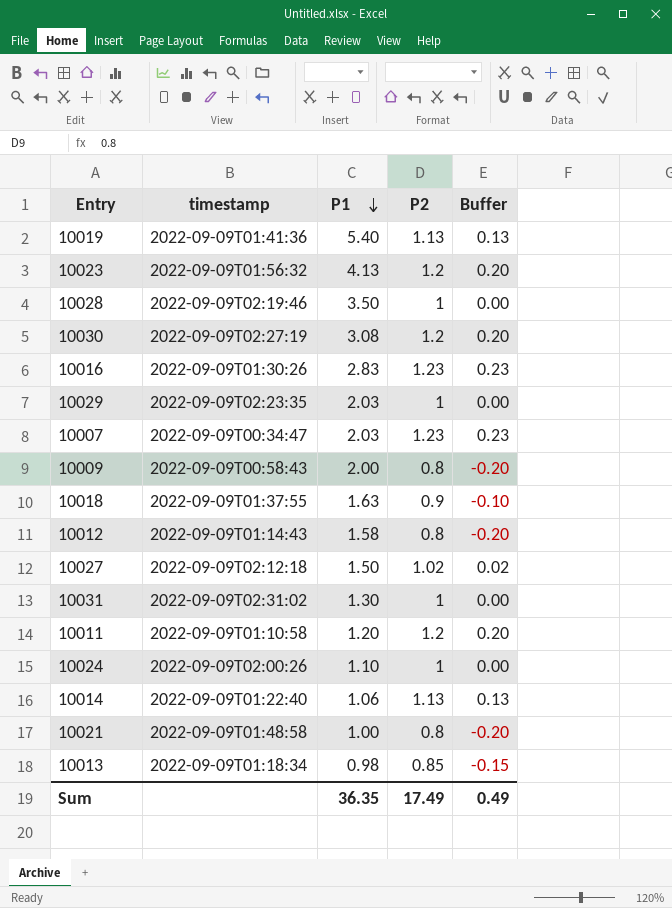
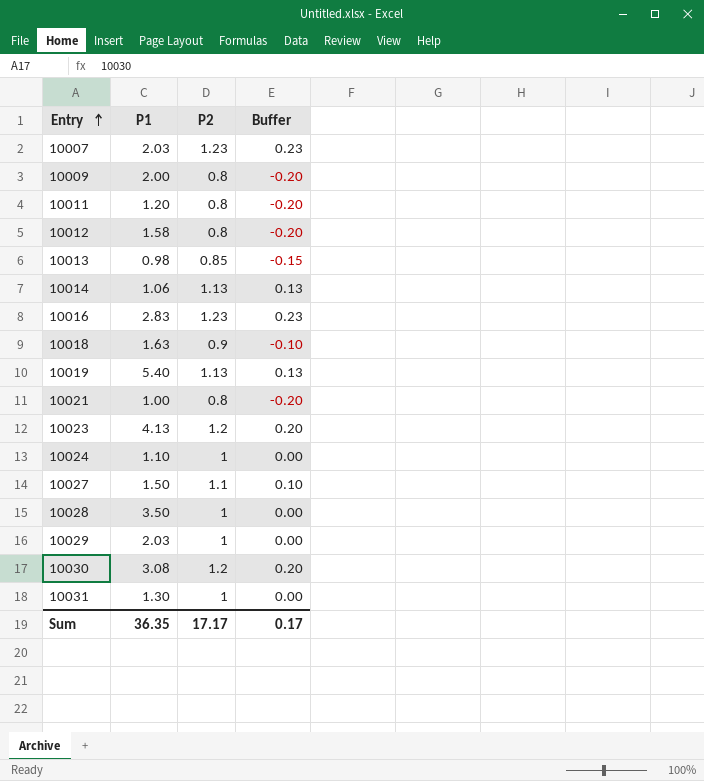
row order: P1 descending -> Entry ascending
column timestamp | position: 2 -> none
10011 | P2: 1.2 -> 0.8
10011 | Buffer: 0.20 -> -0.20
10027 | P2: 1.02 -> 1.1
10027 | Buffer: 0.02 -> 0.10
Sum | P2: 17.49 -> 17.17
Sum | Buffer: 0.49 -> 0.17

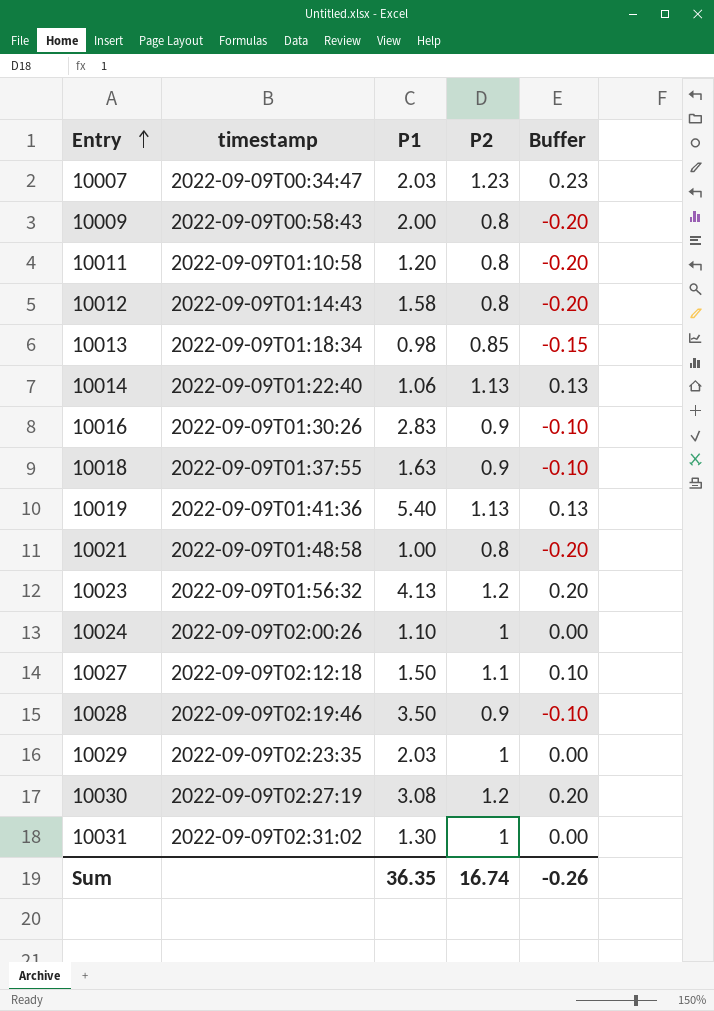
column timestamp | position: none -> 2
10016 | P2: 1.23 -> 0.9
10016 | Buffer: 0.23 -> -0.10
10028 | P2: 1 -> 0.9
10028 | Buffer: 0.00 -> -0.10
Sum | P2: 17.17 -> 16.74
Sum | Buffer: 0.17 -> -0.26

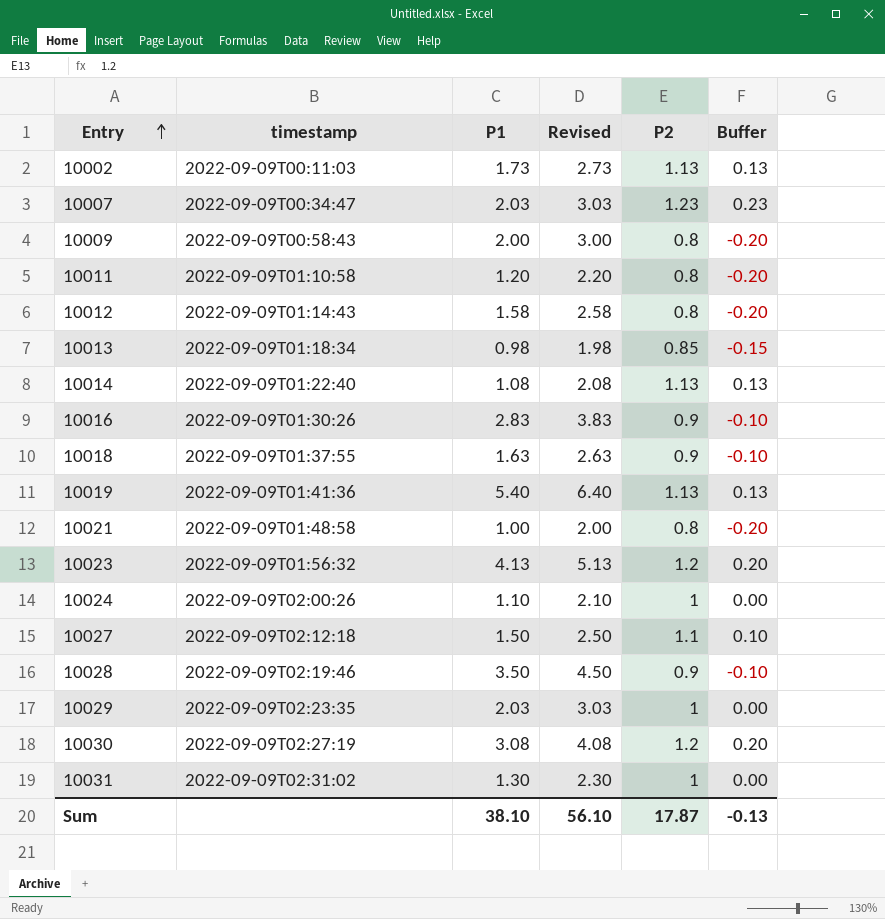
column Revised | formula: none -> [P1] + 1
row 10002: none -> 2022-09-09T00:11:03 | 1.73 | 2.73 | 1.13 | 0.13
10014 | P1: 1.06 -> 1.08
Sum | P1: 36.35 -> 38.10
Sum | P2: 16.74 -> 17.87
Sum | Buffer: -0.26 -> -0.13

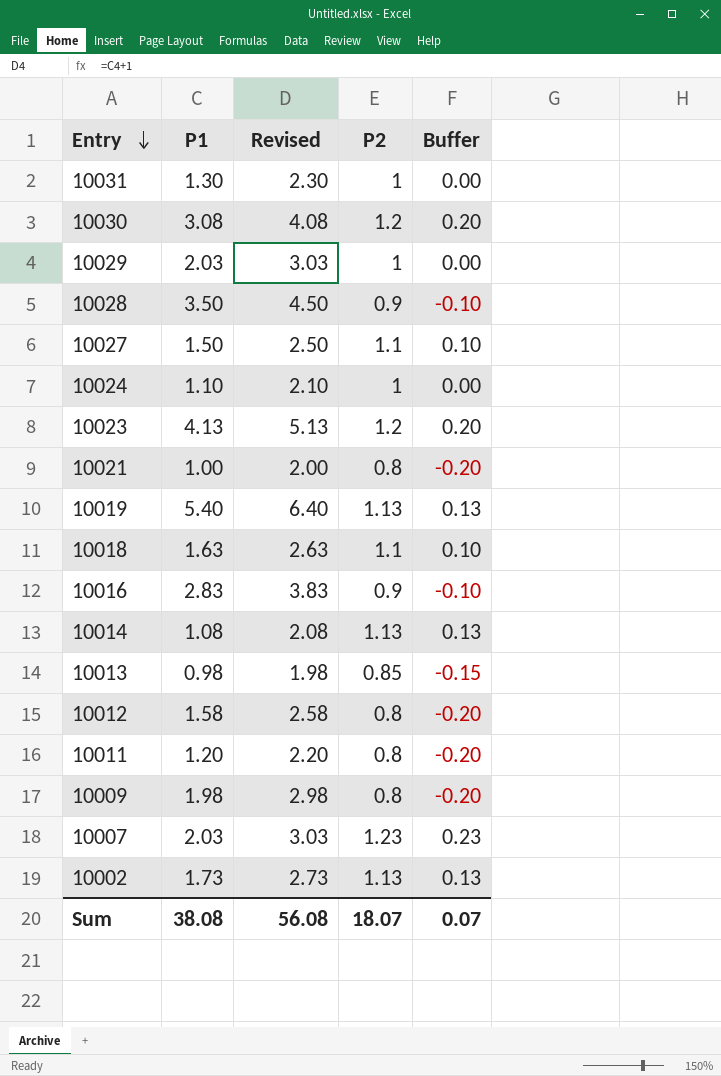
row order: Entry ascending -> Entry descending
column timestamp | position: 2 -> none
10018 | P2: 0.9 -> 1.1
10018 | Buffer: -0.10 -> 0.10
10009 | P1: 2.00 -> 1.98
10009 | Revised: 3.00 -> 2.98
Sum | P1: 38.10 -> 38.08
Sum | Revised: 56.10 -> 56.08
Sum | P2: 17.87 -> 18.07
Sum | Buffer: -0.13 -> 0.07

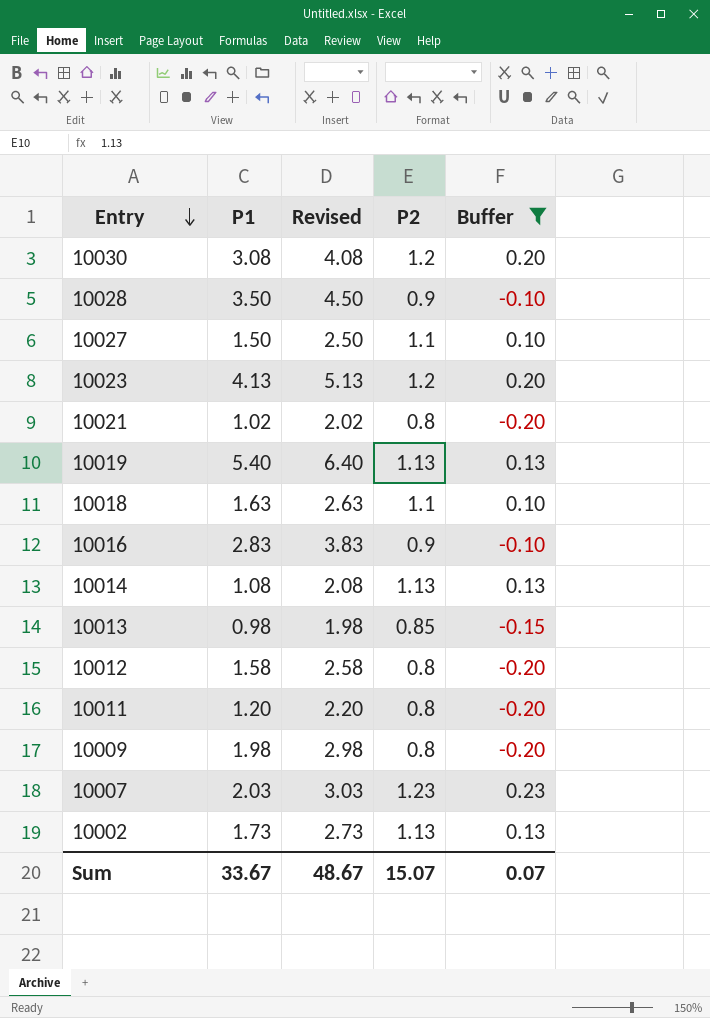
filter: none -> Buffer != 0.00
10021 | P1: 1.00 -> 1.02
10021 | Revised: 2.00 -> 2.02
Sum | P1: 38.08 -> 33.67
Sum | Revised: 56.08 -> 48.67
Sum | P2: 18.07 -> 15.07

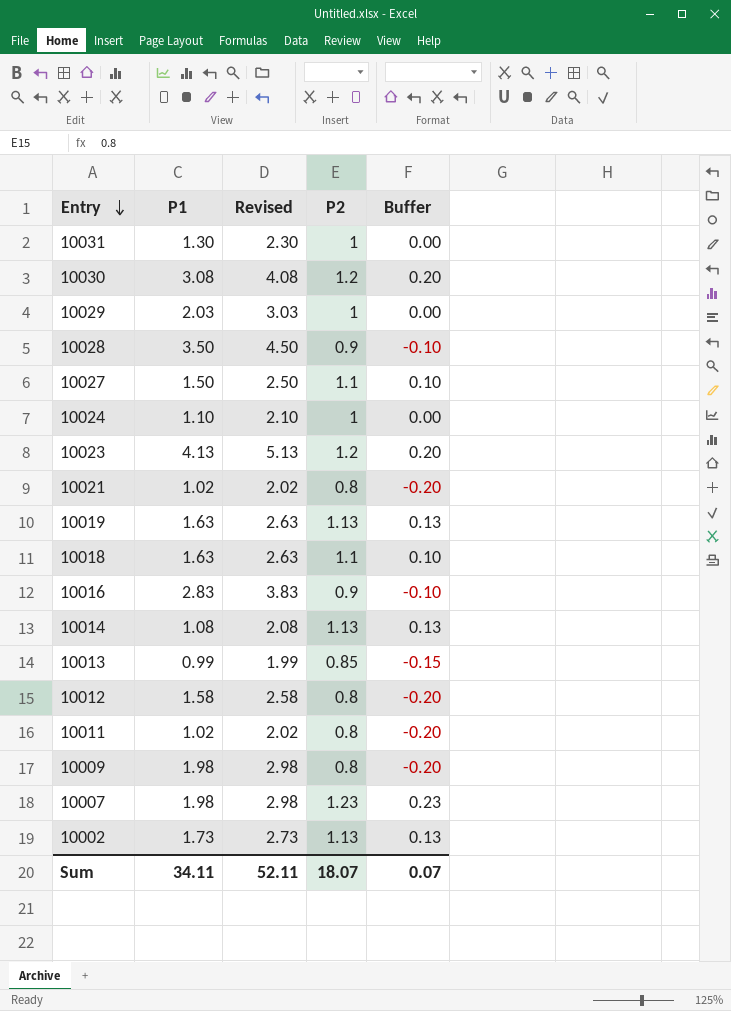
filter: Buffer != 0.00 -> none
10019 | P1: 5.40 -> 1.63
10019 | Revised: 6.40 -> 2.63
10013 | P1: 0.98 -> 0.99
10013 | Revised: 1.98 -> 1.99
10011 | P1: 1.20 -> 1.02
10011 | Revised: 2.20 -> 2.02
10007 | P1: 2.03 -> 1.98
10007 | Revised: 3.03 -> 2.98
Sum | P1: 33.67 -> 34.11
Sum | Revised: 48.67 -> 52.11
Sum | P2: 15.07 -> 18.07

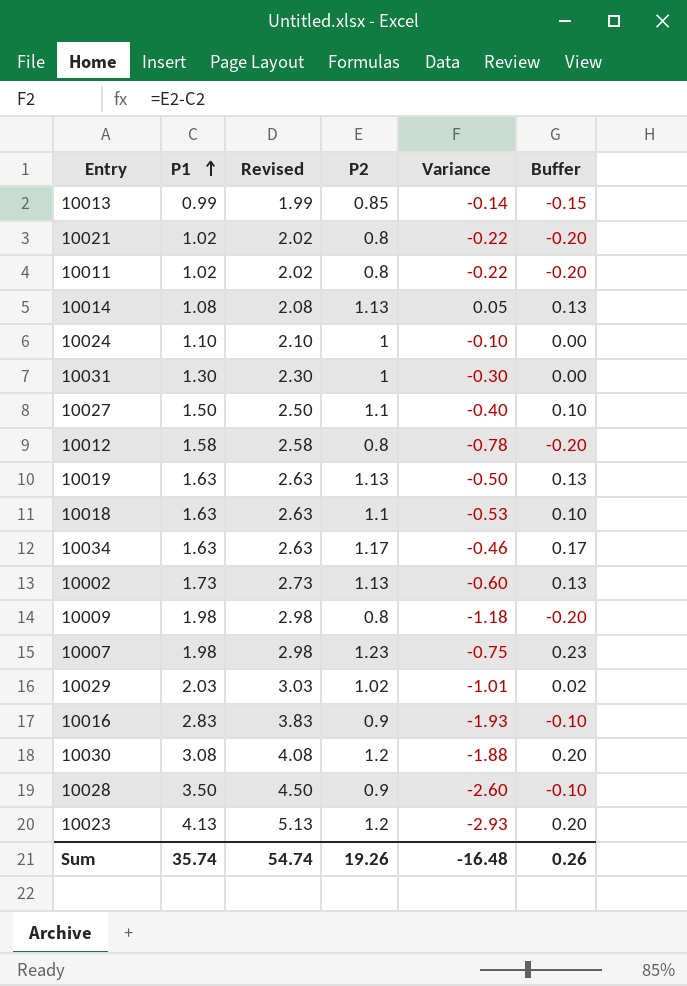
row order: Entry descending -> P1 ascending
column Variance | formula: none -> [P2] - [P1]
row 10034: none -> 1.63 | 2.63 | 1.17 | -0.46 | 0.17
10029 | P2: 1 -> 1.02
10029 | Buffer: 0.00 -> 0.02
Sum | P1: 34.11 -> 35.74
Sum | Revised: 52.11 -> 54.74
Sum | P2: 18.07 -> 19.26
Sum | Buffer: 0.07 -> 0.26

